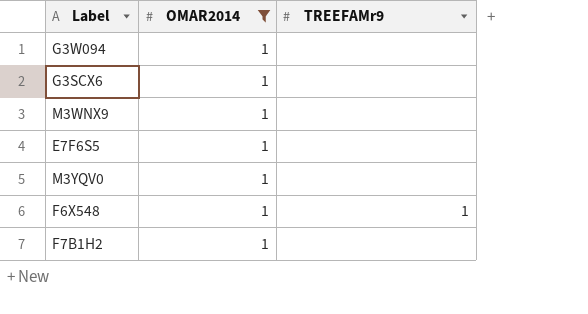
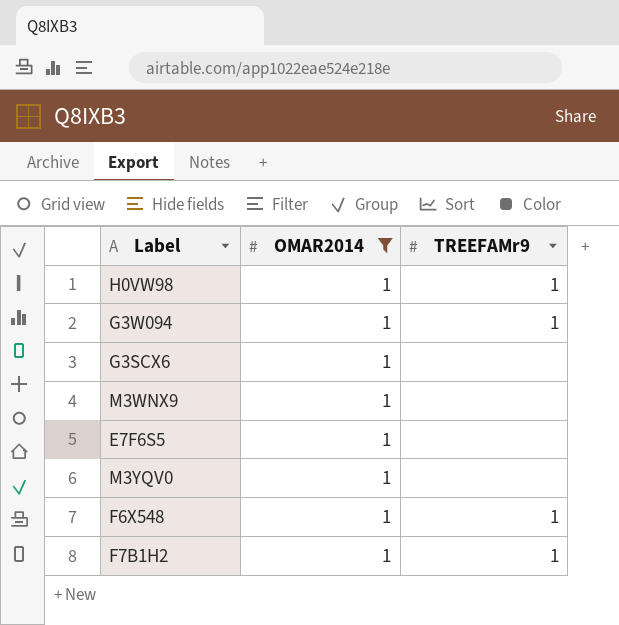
row H0VW98: none -> 1 | 1
G3W094 | TREEFAMr9: none -> 1
F7B1H2 | TREEFAMr9: none -> 1

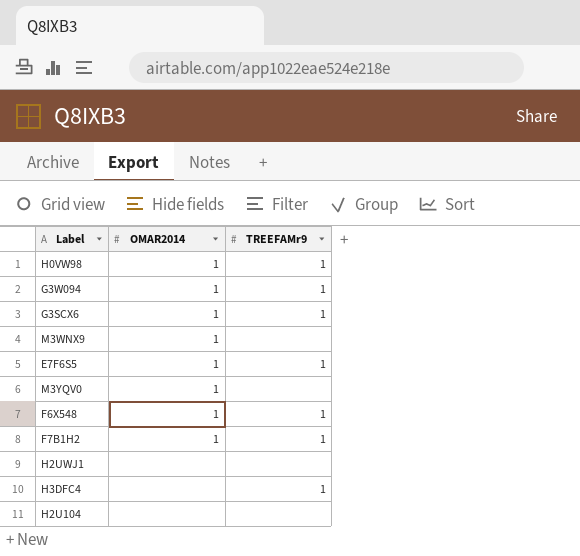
filter: OMAR2014 = 1 -> none
G3SCX6 | TREEFAMr9: none -> 1
E7F6S5 | TREEFAMr9: none -> 1

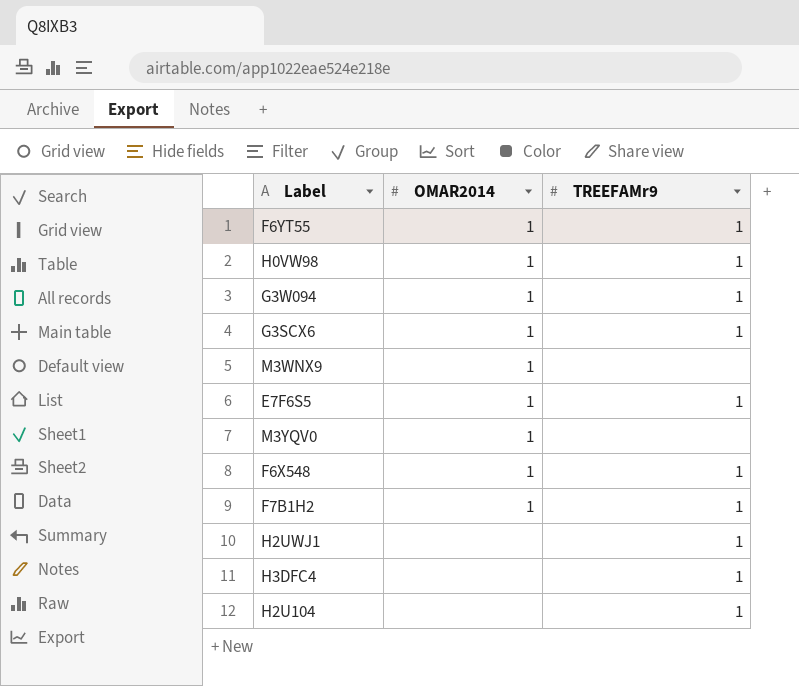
row F6YT55: none -> 1 | 1
H2UWJ1 | TREEFAMr9: none -> 1
H2U104 | TREEFAMr9: none -> 1

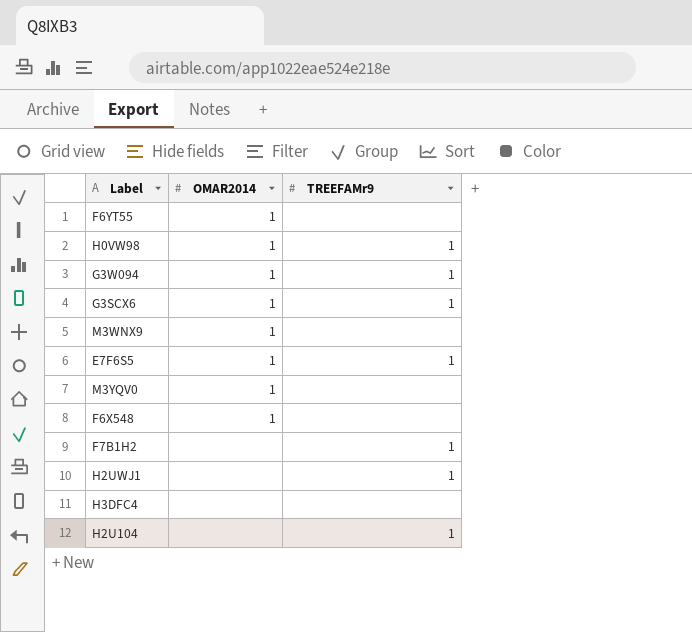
F6YT55 | TREEFAMr9: 1 -> none
F6X548 | TREEFAMr9: 1 -> none
F7B1H2 | OMAR2014: 1 -> none
H3DFC4 | TREEFAMr9: 1 -> none

